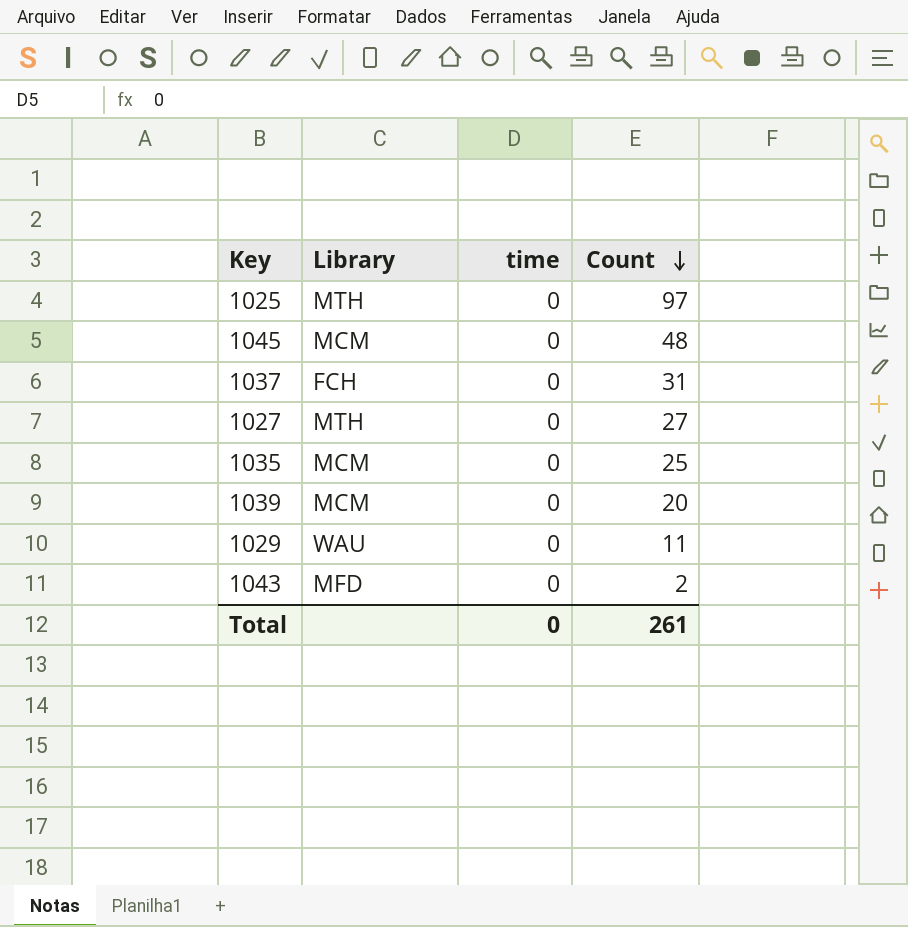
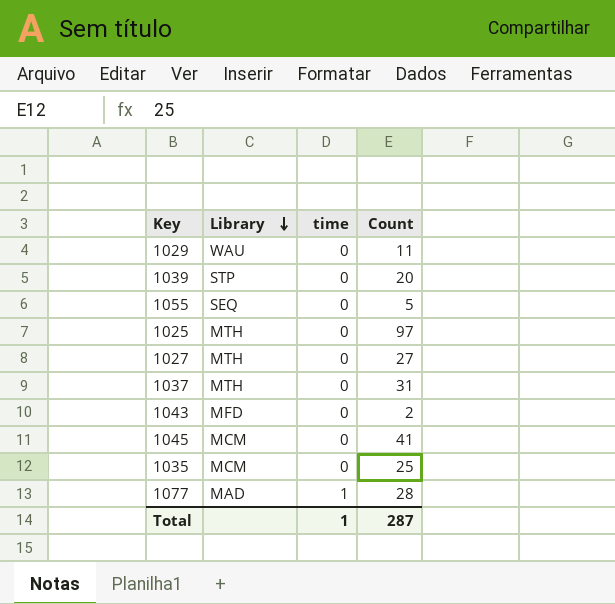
row order: Count descending -> Library descending
1039 | Library: MCM -> STP
row 1055: none -> SEQ | 0 | 5
1037 | Library: FCH -> MTH
1045 | Count: 48 -> 41
row 1077: none -> MAD | 1 | 28
Total | time: 0 -> 1
Total | Count: 261 -> 287

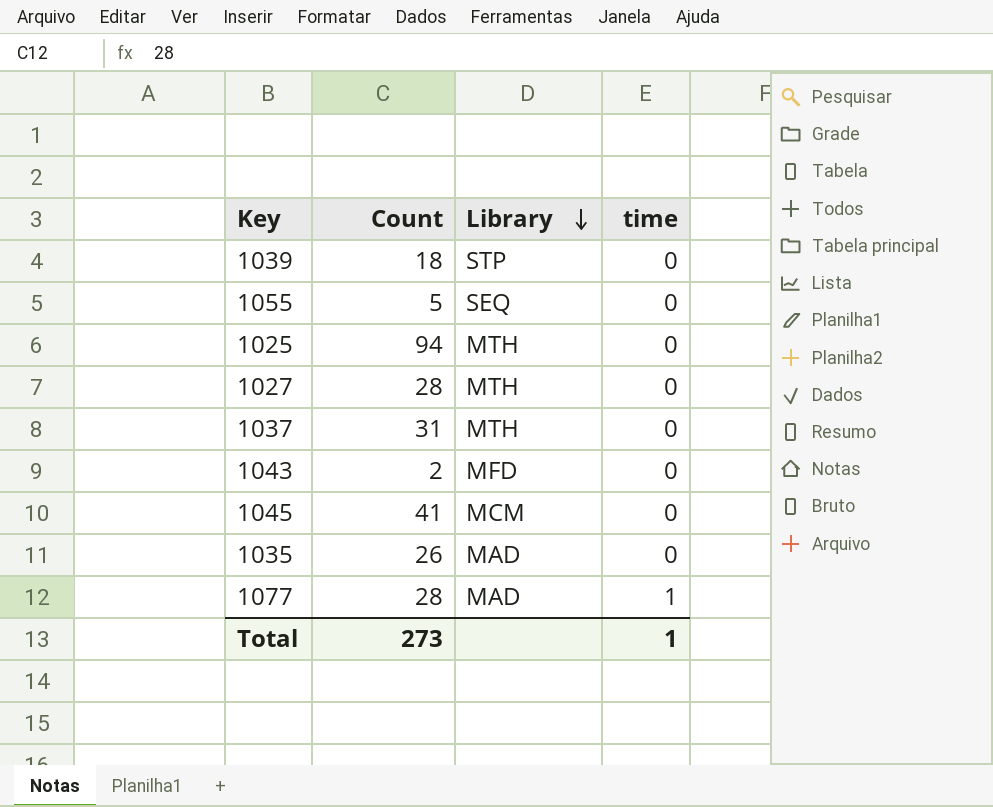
column Count | position: 4 -> 2
row 1029: WAU | 0 | 11 -> none
1039 | Count: 20 -> 18
1025 | Count: 97 -> 94
1027 | Count: 27 -> 28
1035 | Count: 25 -> 26
1035 | Library: MCM -> MAD
Total | Count: 287 -> 273

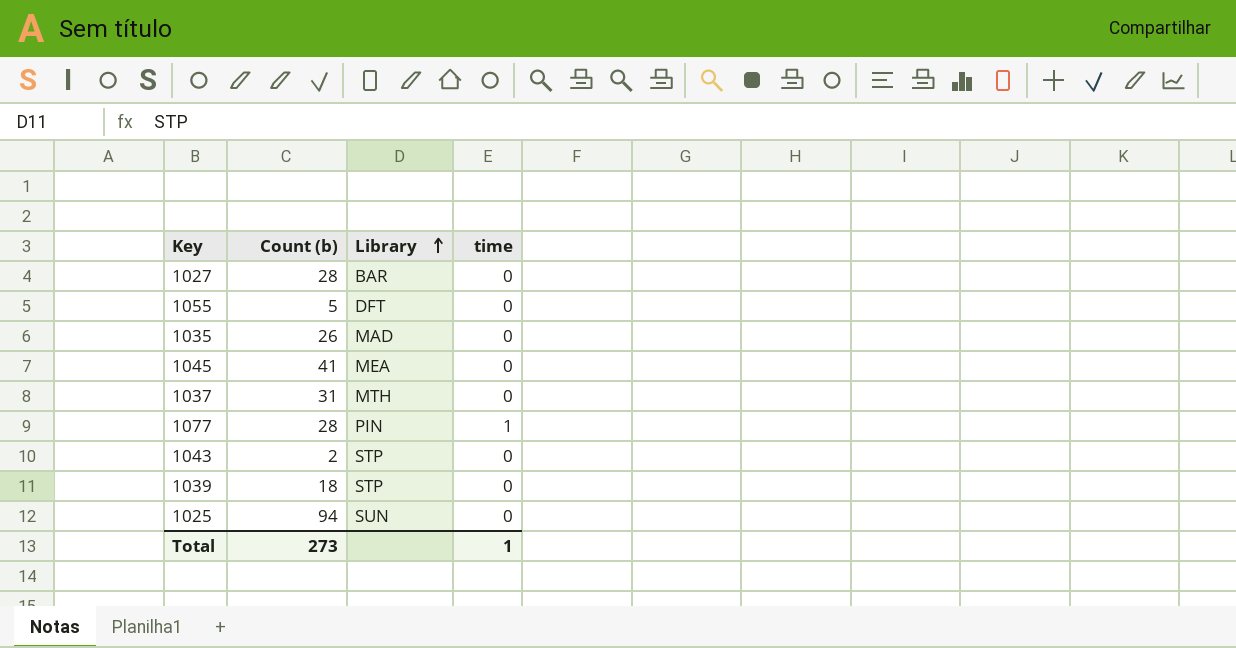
row order: Library descending -> Library ascending
column name: Count -> Count (b)
1027 | Library: MTH -> BAR
1055 | Library: SEQ -> DFT
1045 | Library: MCM -> MEA
1077 | Library: MAD -> PIN
1043 | Library: MFD -> STP
1025 | Library: MTH -> SUN

